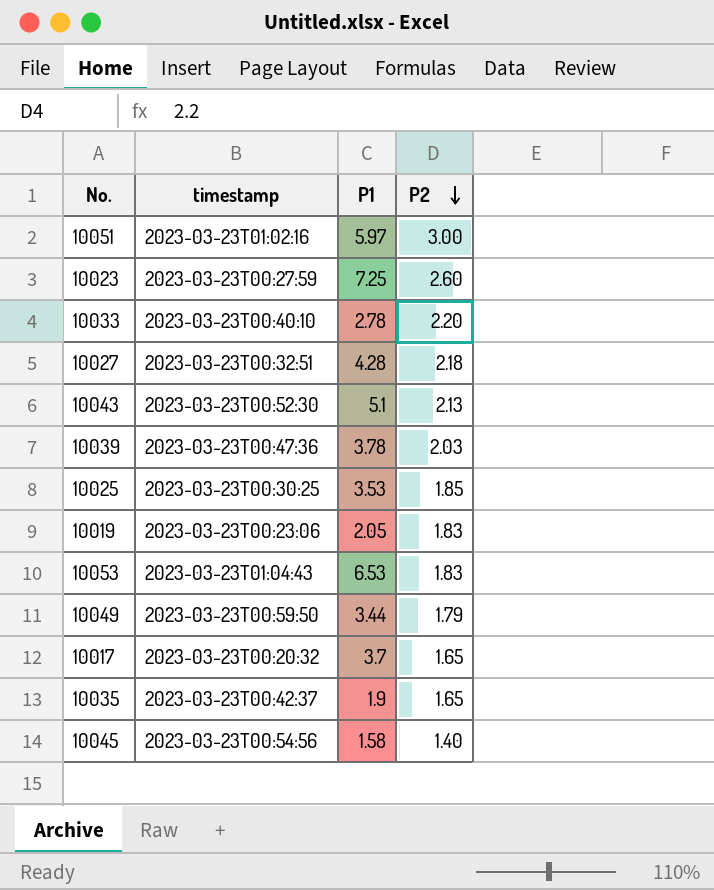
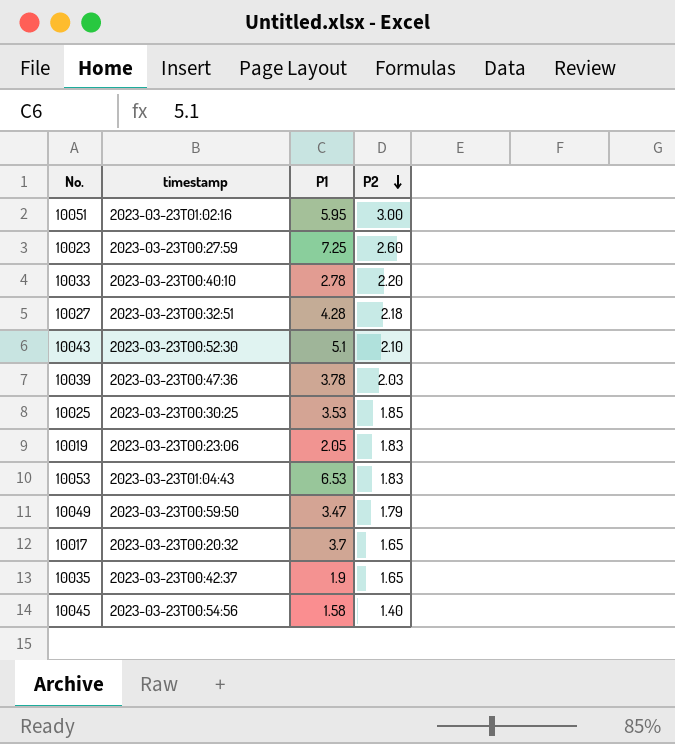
10051 | P1: 5.97 -> 5.95
10043 | P2: 2.13 -> 2.10
10049 | P1: 3.44 -> 3.47

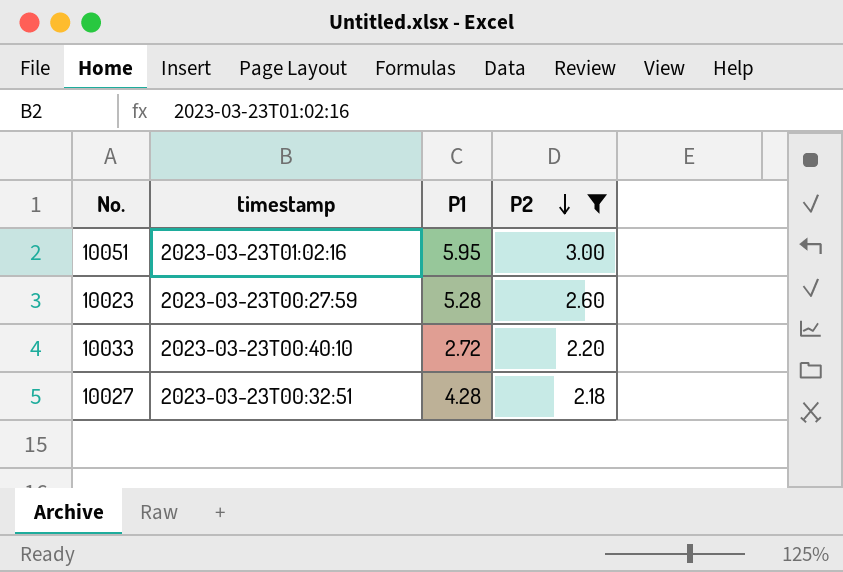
filter: none -> P2 >= 2.18
10023 | P1: 7.25 -> 5.28
10033 | P1: 2.78 -> 2.72

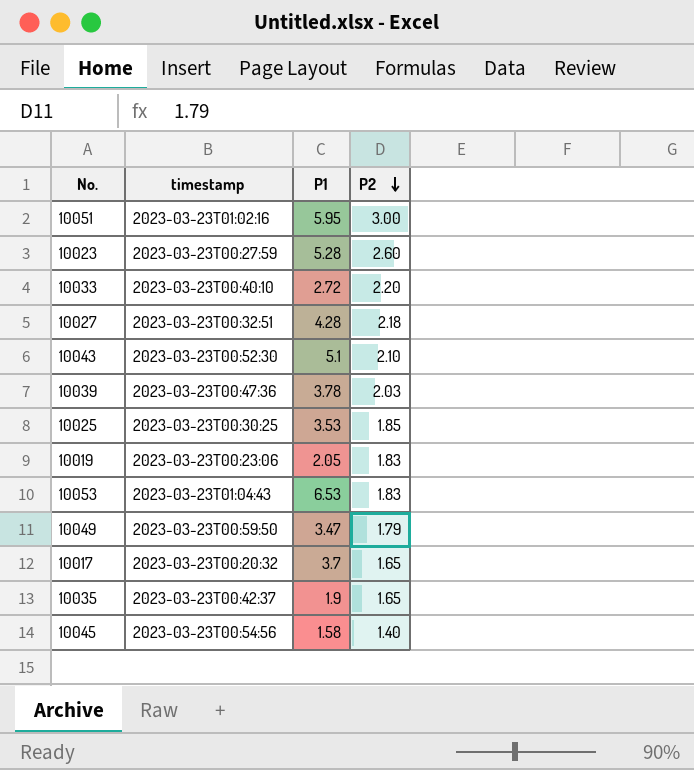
filter: P2 >= 2.18 -> none

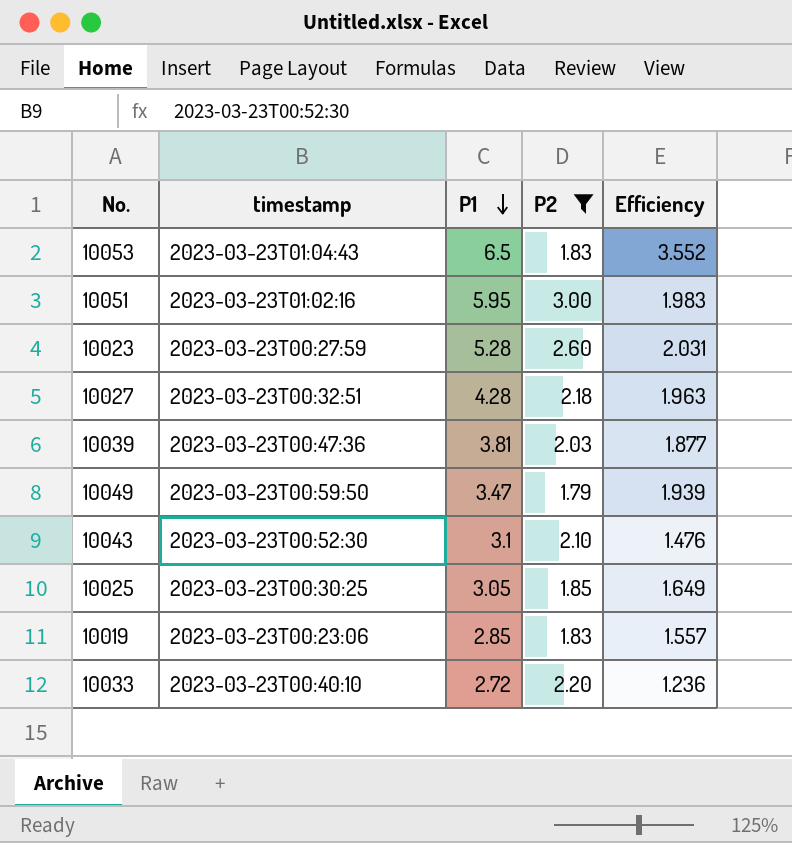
filter: none -> P2 >= 1.79
row order: P2 descending -> P1 descending
column Efficiency | formula: none -> [P1] / [P2]
10053 | P1: 6.53 -> 6.5
10039 | P1: 3.78 -> 3.81
10043 | P1: 5.1 -> 3.1
10025 | P1: 3.53 -> 3.05
10019 | P1: 2.05 -> 2.85

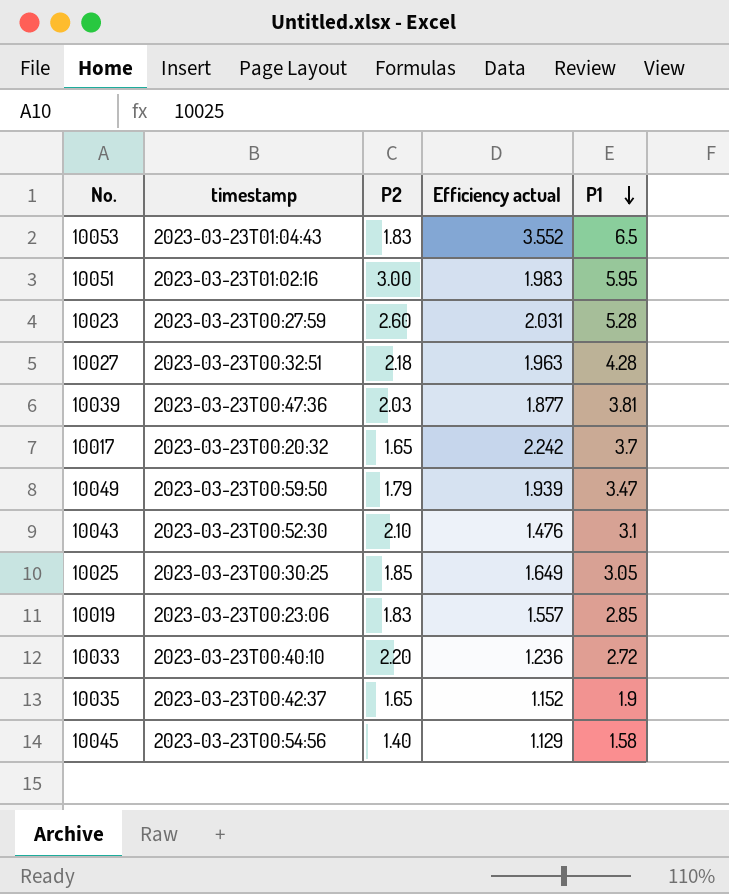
filter: P2 >= 1.79 -> none
column name: Efficiency -> Efficiency actual
column P1 | position: 3 -> 5

